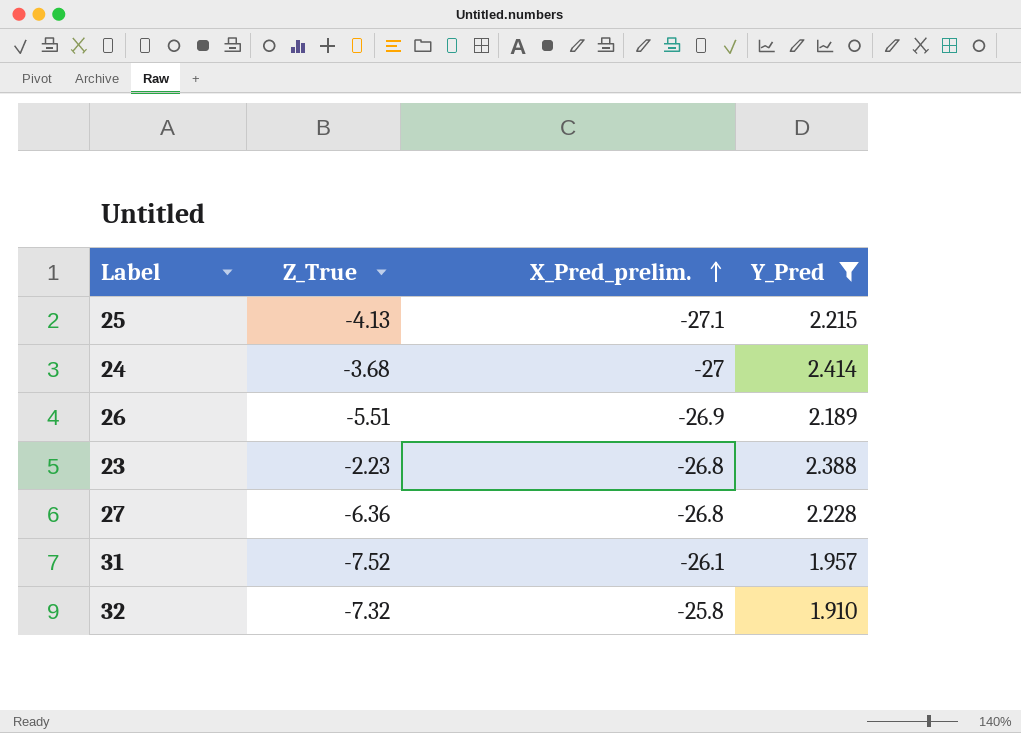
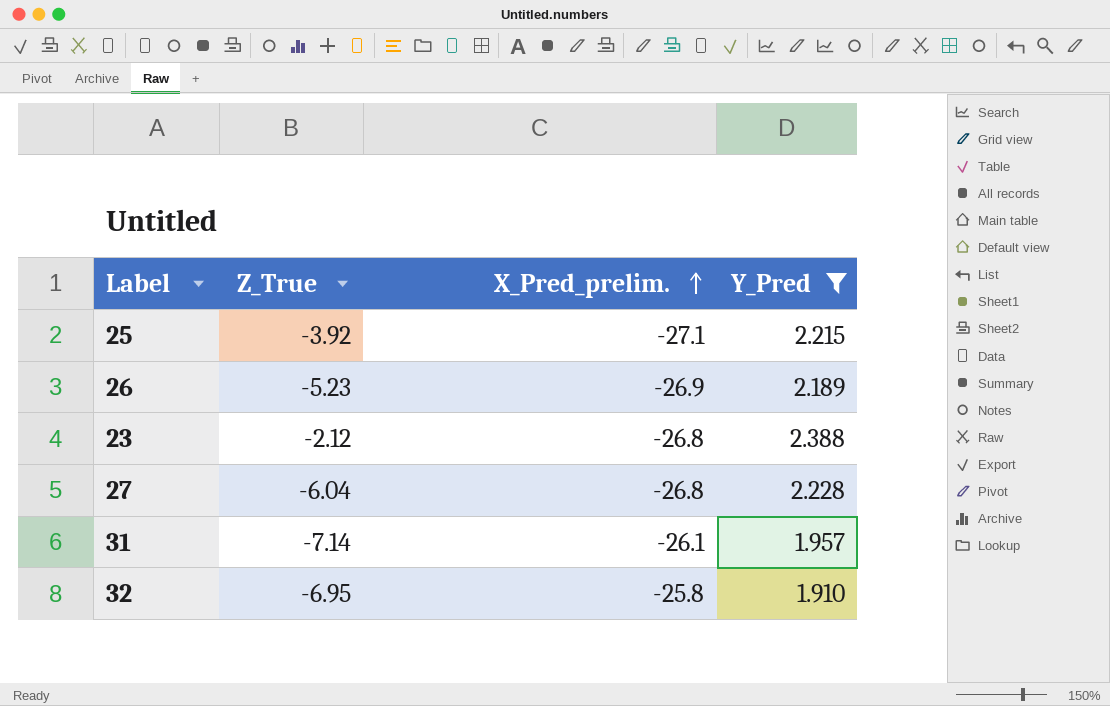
row 24: -3.68 | -27 | 2.414 -> none
25 | Z_True: -4.13 -> -3.92
26 | Z_True: -5.51 -> -5.23
23 | Z_True: -2.23 -> -2.12
27 | Z_True: -6.36 -> -6.04
31 | Z_True: -7.52 -> -7.14
32 | Z_True: -7.32 -> -6.95

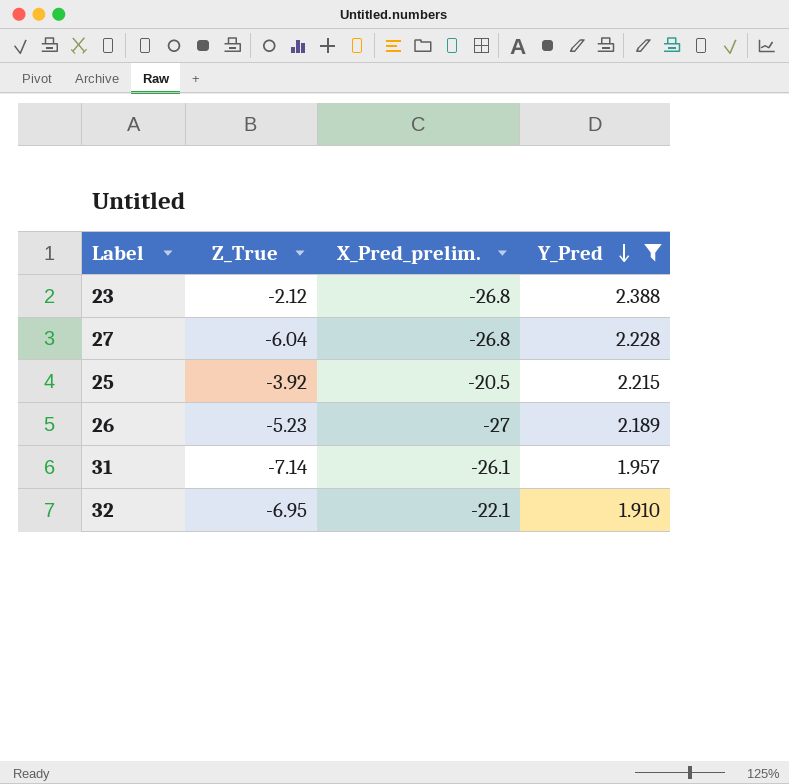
row order: X_Pred_prelim. ascending -> Y_Pred descending
25 | X_Pred_prelim.: -27.1 -> -20.5
26 | X_Pred_prelim.: -26.9 -> -27
32 | X_Pred_prelim.: -25.8 -> -22.1

